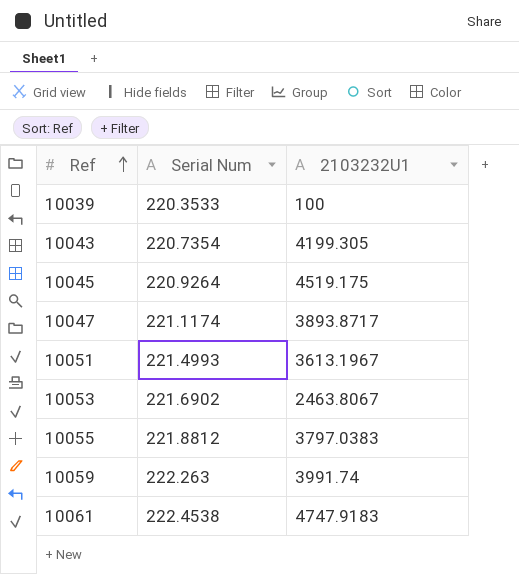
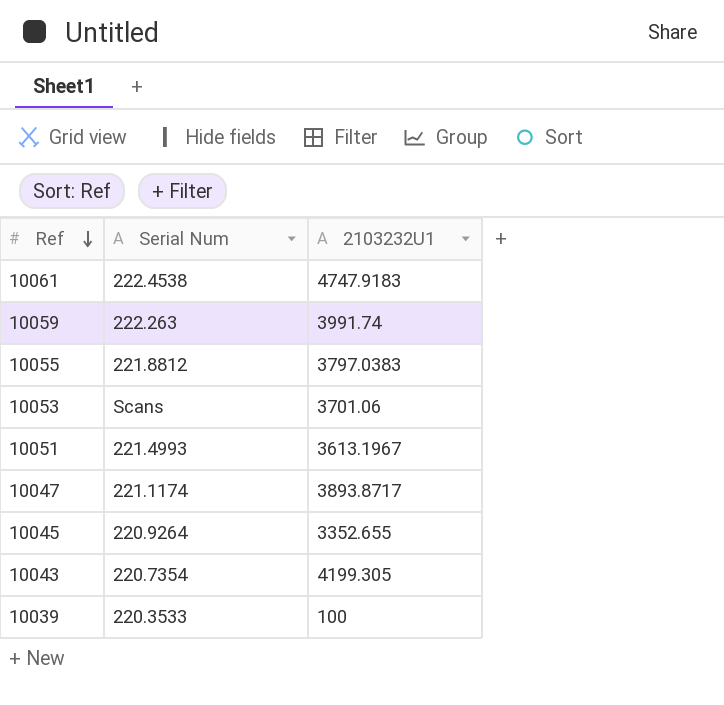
row order: Ref ascending -> Ref descending
10053 | Serial Num: 221.6902 -> Scans
10053 | 2103232U1: 2463.8067 -> 3701.06
10045 | 2103232U1: 4519.175 -> 3352.655

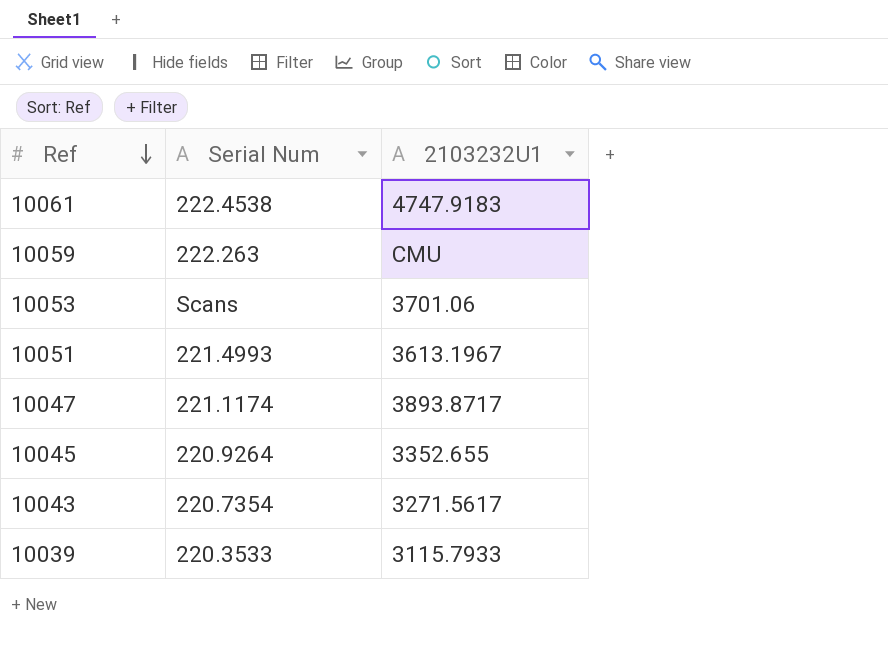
row 10055: 221.8812 | 3797.0383 -> none
10059 | 2103232U1: 3991.74 -> CMU
10043 | 2103232U1: 4199.305 -> 3271.5617
10039 | 2103232U1: 100 -> 3115.7933

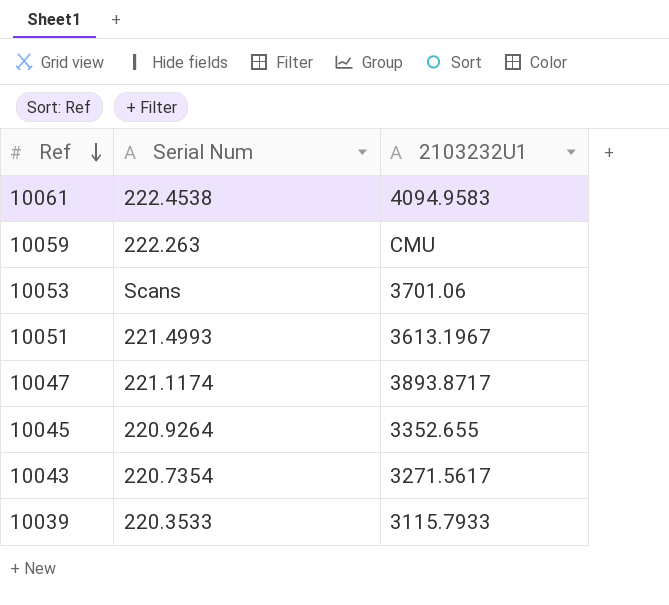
10061 | 2103232U1: 4747.9183 -> 4094.9583

